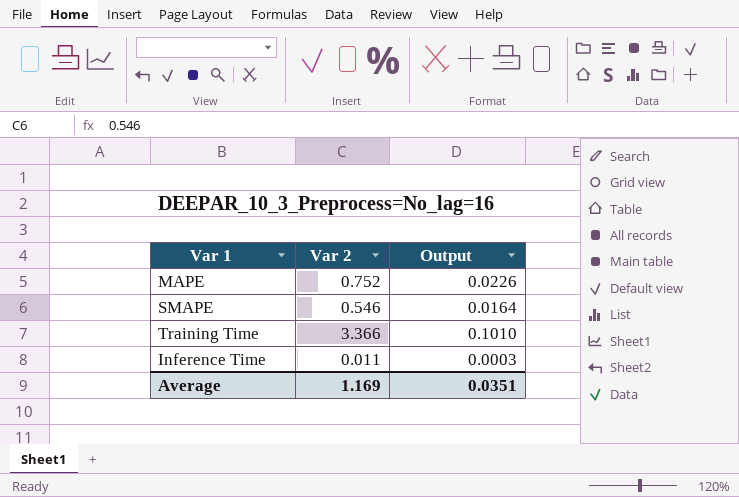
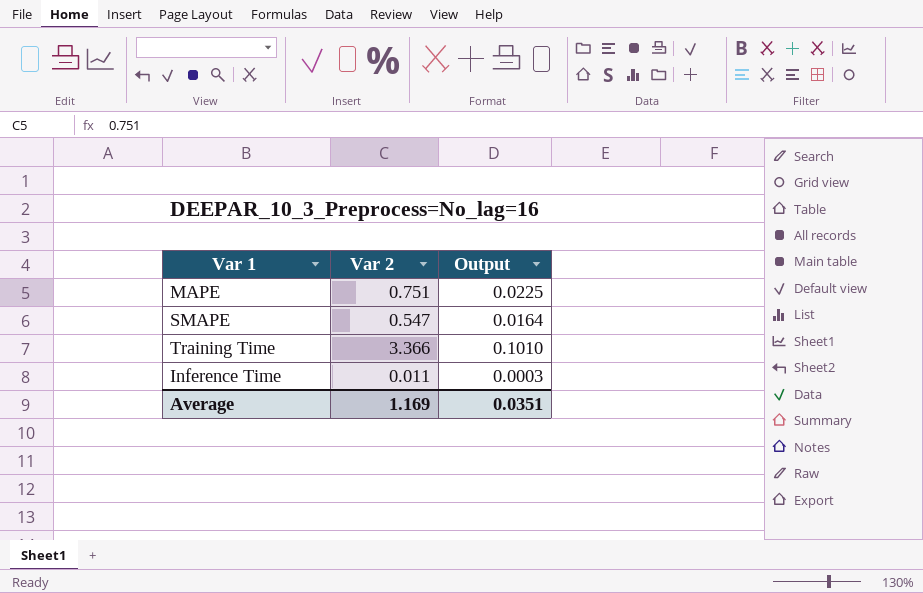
MAPE | Var 2: 0.752 -> 0.751
MAPE | Output: 0.0226 -> 0.0225
SMAPE | Var 2: 0.546 -> 0.547

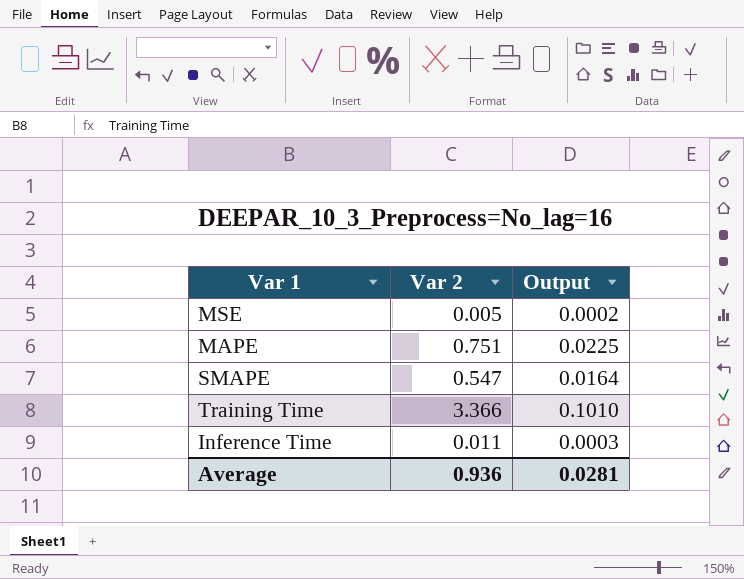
row MSE: none -> 0.005 | 0.0002
Average | Var 2: 1.169 -> 0.936
Average | Output: 0.0351 -> 0.0281

